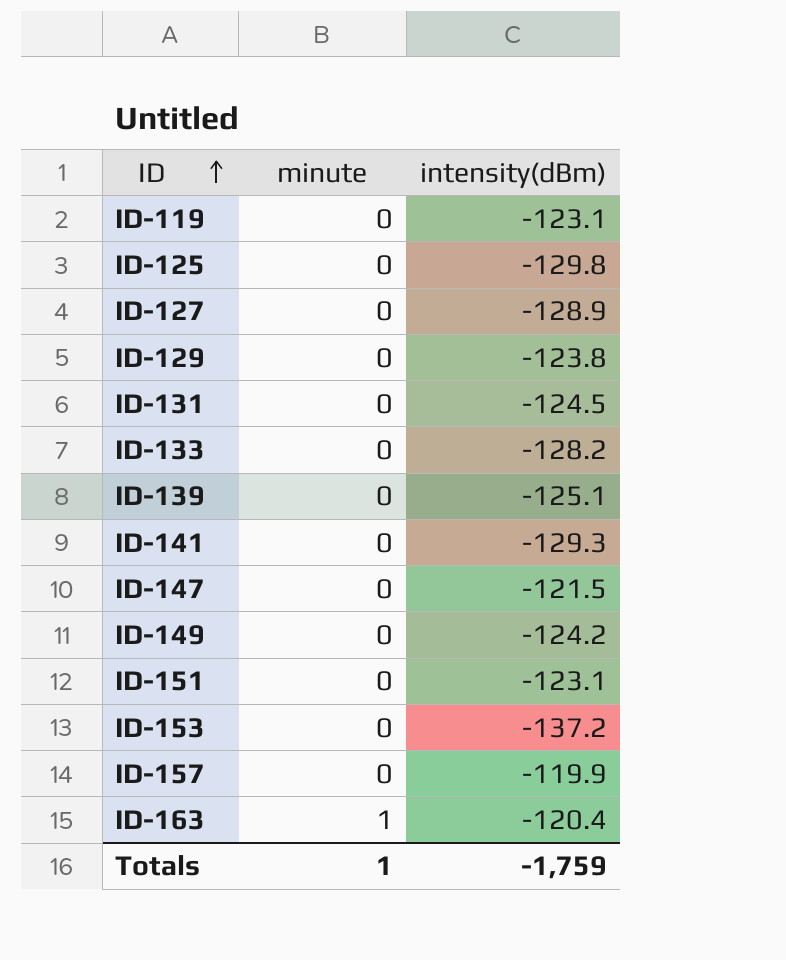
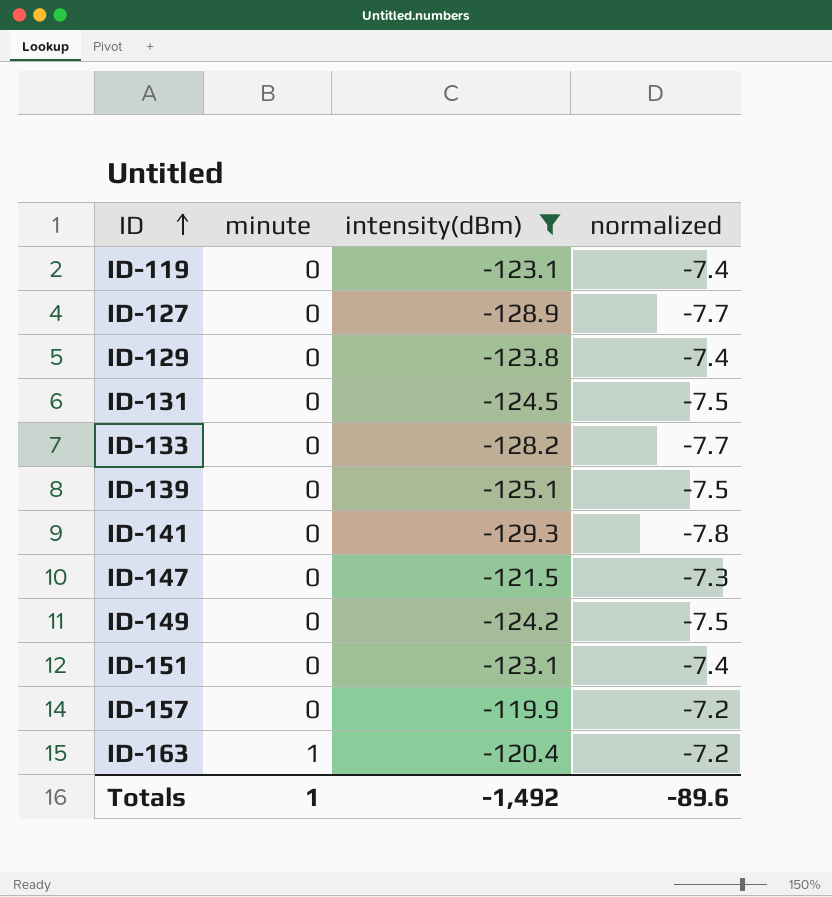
filter: none -> intensity(dBm) >= -129.3
column normalized | formula: none -> [intensity(dBm)] * 0.06
Totals | intensity(dBm): -1,759 -> -1,492

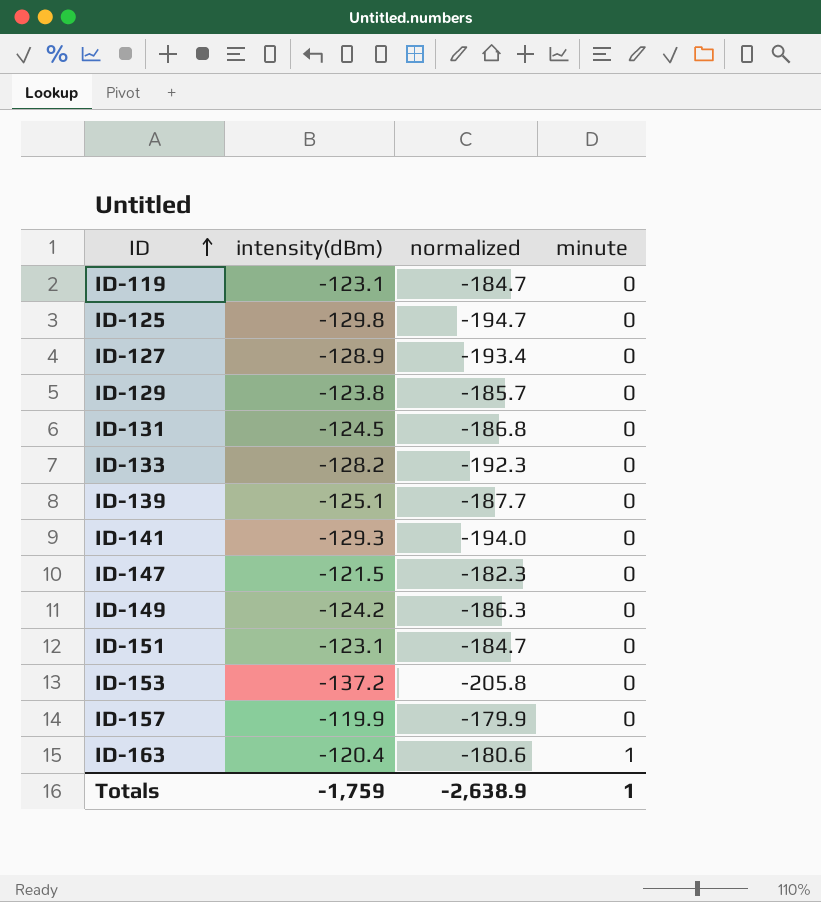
filter: intensity(dBm) >= -129.3 -> none
column normalized | formula: [intensity(dBm)] * 0.06 -> [intensity(dBm)] * 1.5
column minute | position: 2 -> 4
Totals | intensity(dBm): -1,492 -> -1,759
Totals | normalized: -89.6 -> -2,638.9

